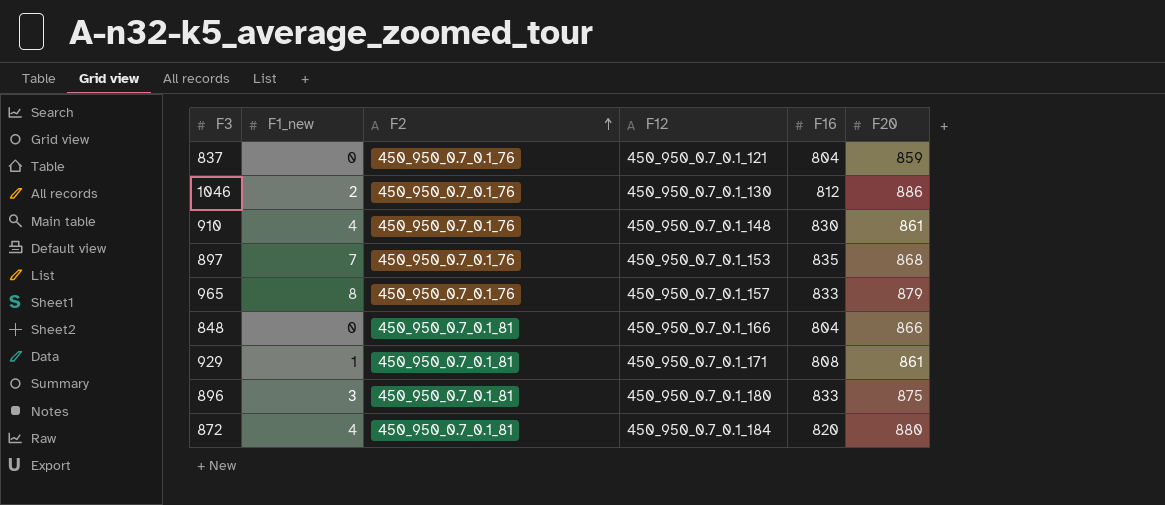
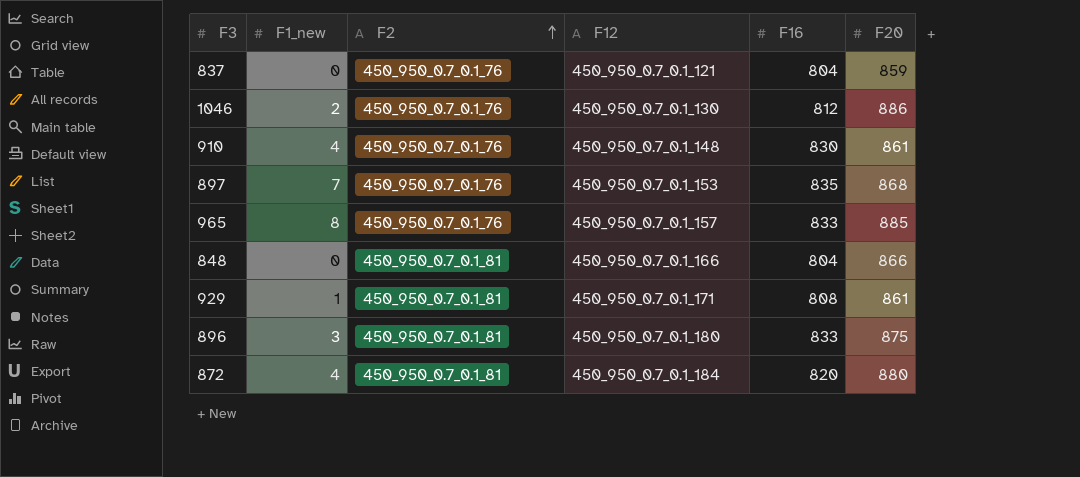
965 | F20: 879 -> 885

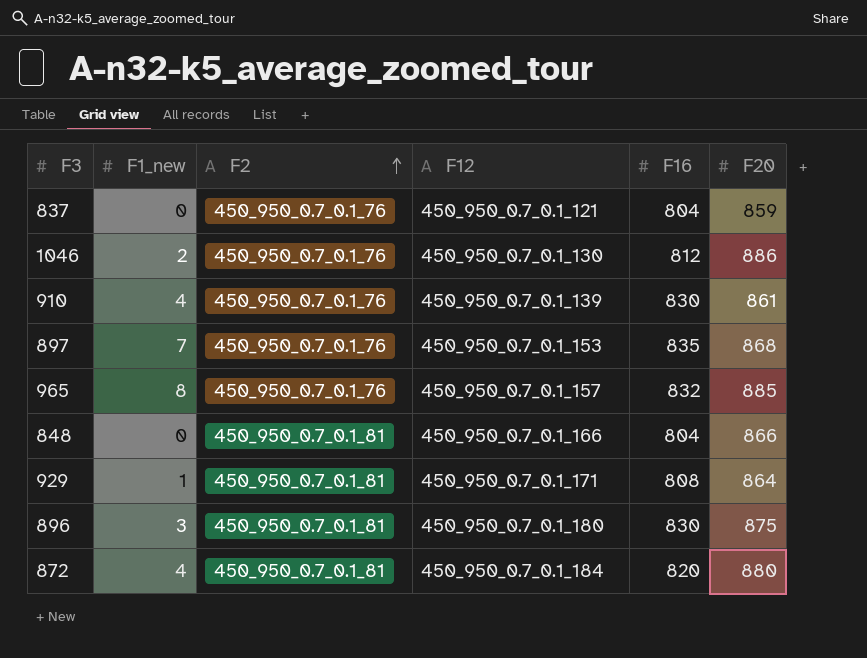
910 | F12: 450_950_0.7_0.1_148 -> 450_950_0.7_0.1_139
965 | F16: 833 -> 832
929 | F20: 861 -> 864
896 | F16: 833 -> 830

